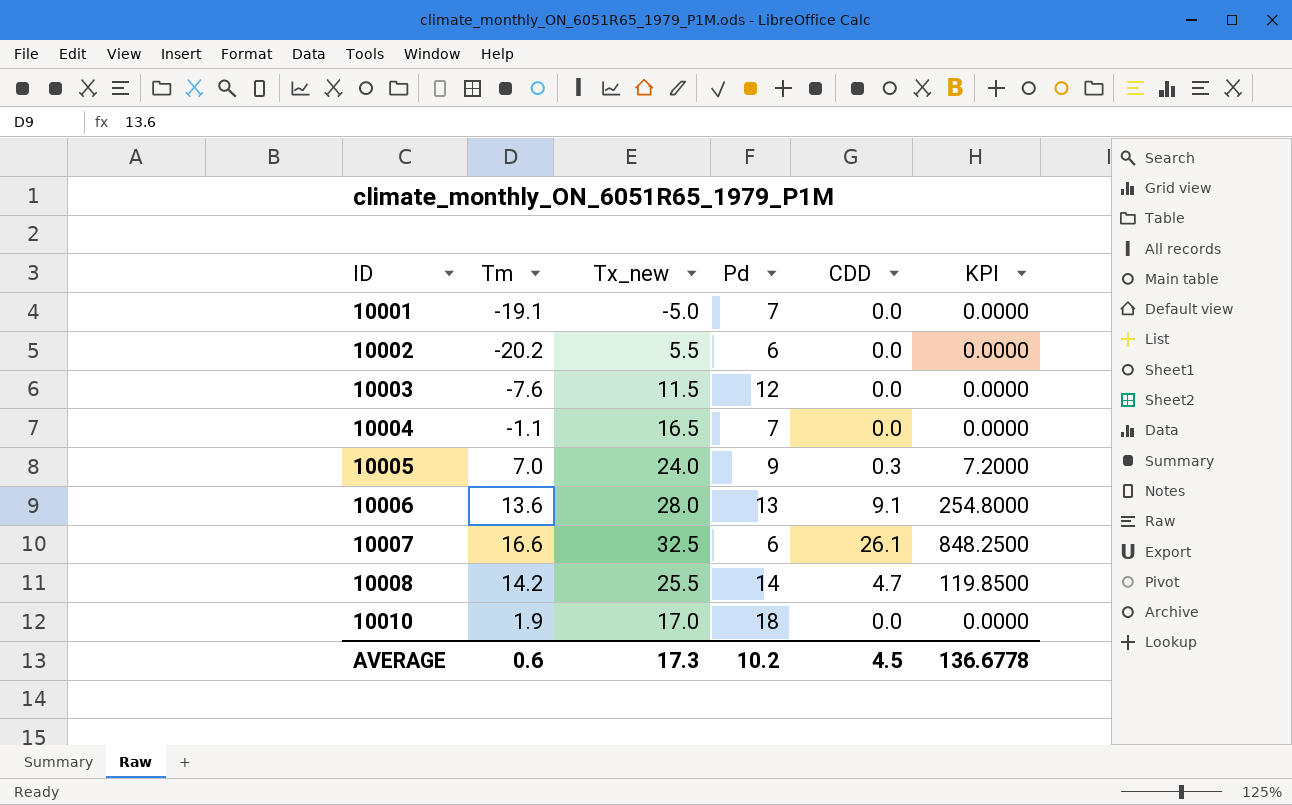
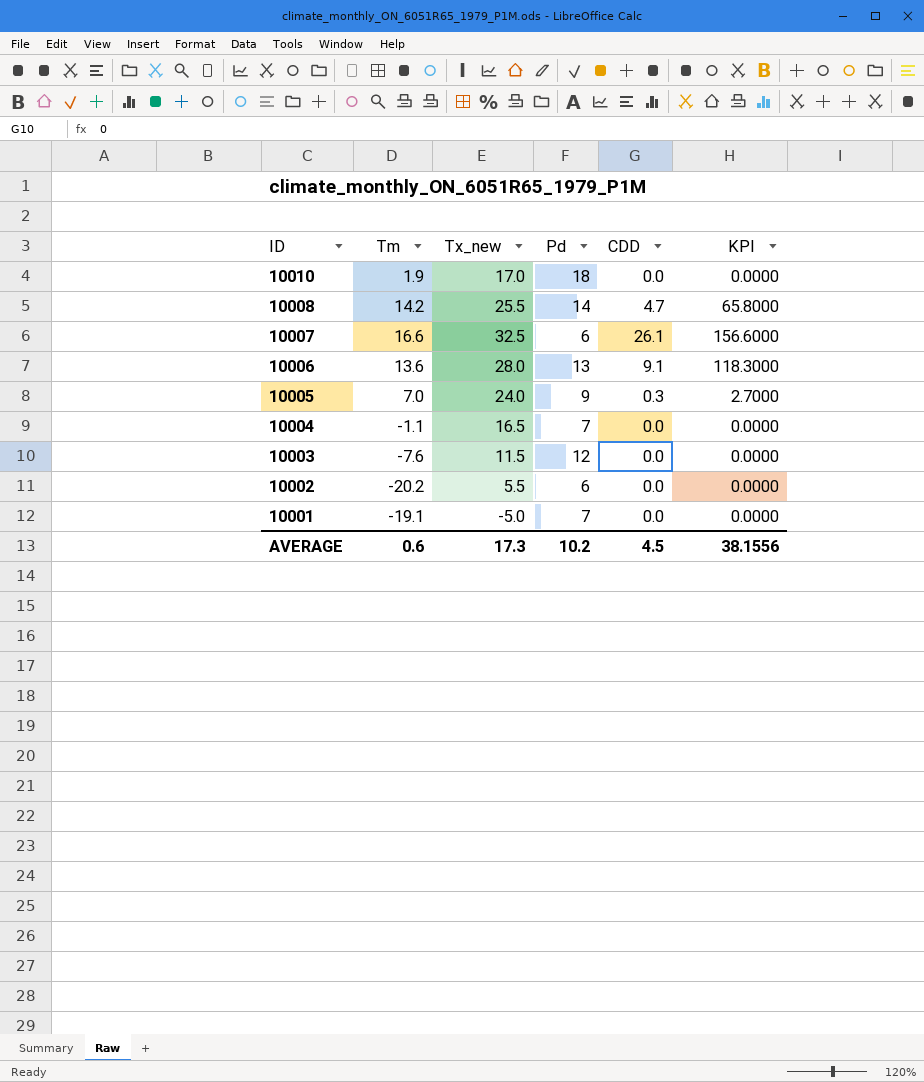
row order: ID ascending -> ID descending
column KPI | formula: [Tx_new] * [CDD] -> [Pd] * [CDD]
AVERAGE | KPI: 136.6778 -> 38.1556

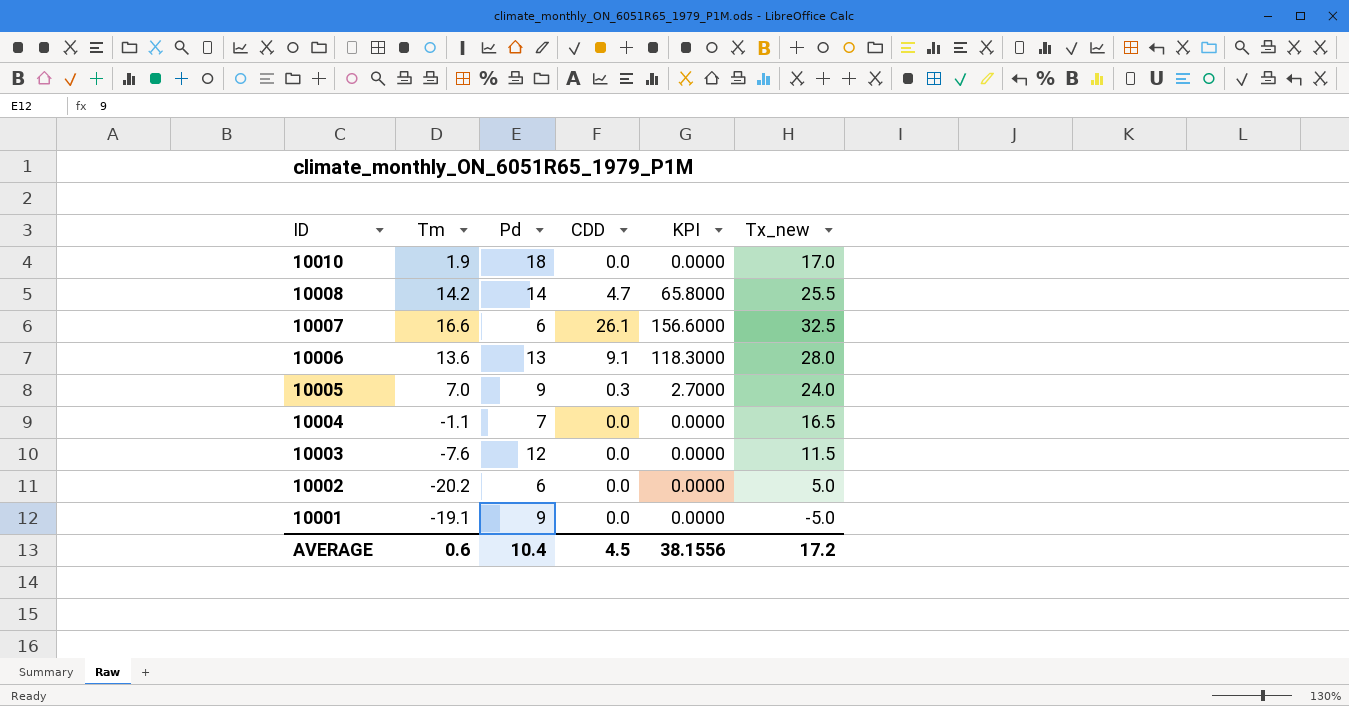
column Tx_new | position: 3 -> 6
10002 | Tx_new: 5.5 -> 5.0
10001 | Pd: 7 -> 9
AVERAGE | Pd: 10.2 -> 10.4
AVERAGE | Tx_new: 17.3 -> 17.2

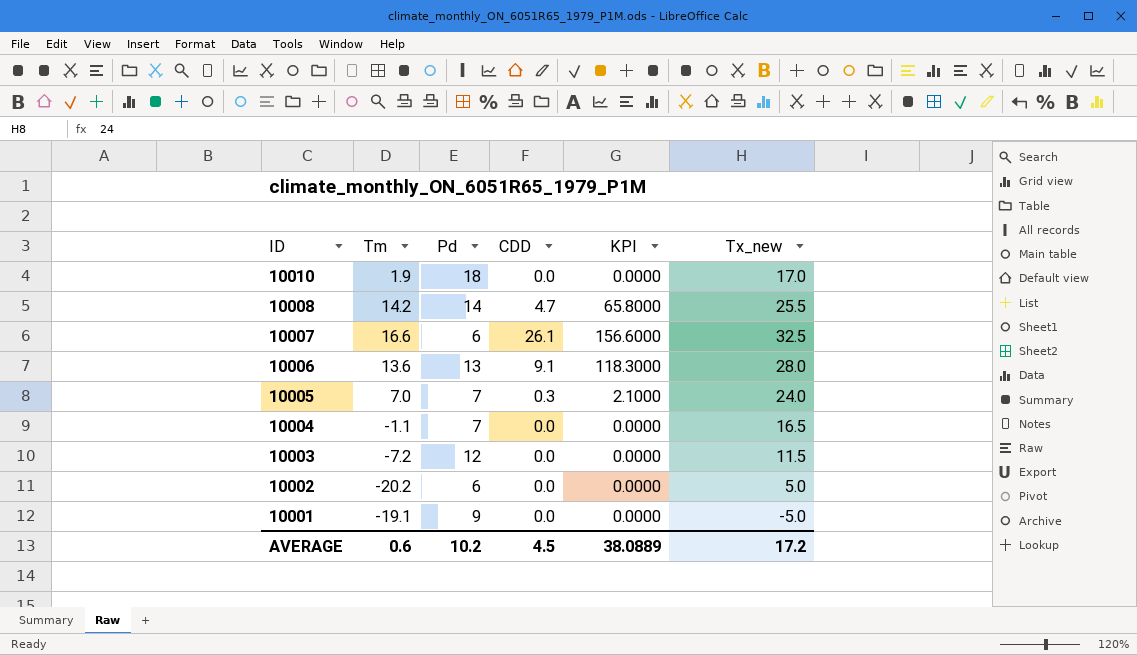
10005 | Pd: 9 -> 7
10005 | KPI: 2.7000 -> 2.1000
10003 | Tm: -7.6 -> -7.2
AVERAGE | Pd: 10.4 -> 10.2
AVERAGE | KPI: 38.1556 -> 38.0889

